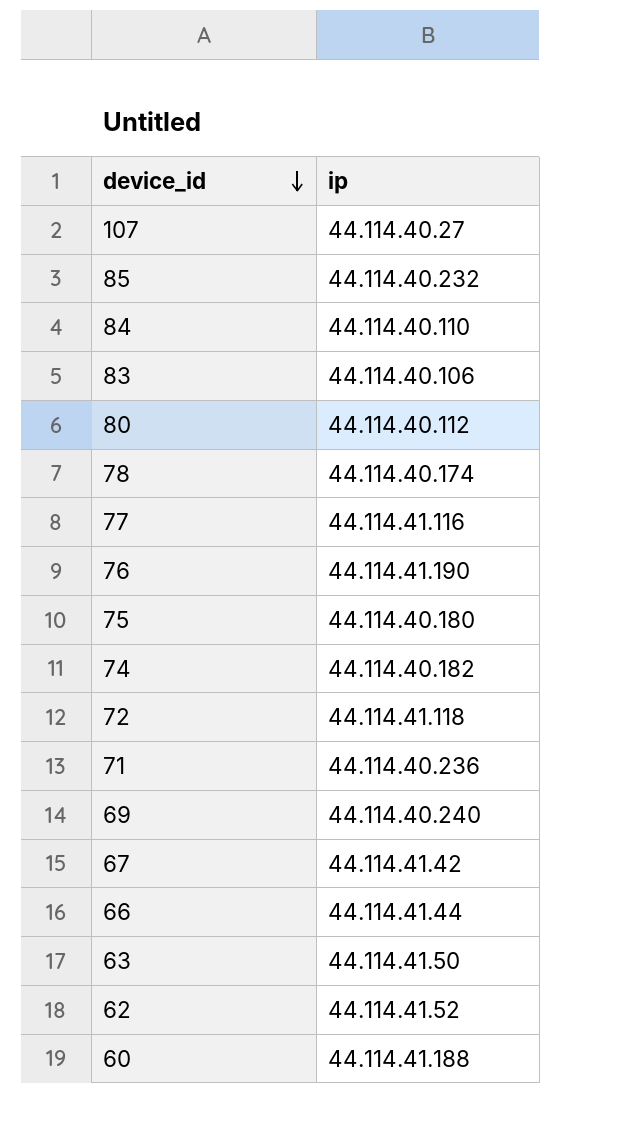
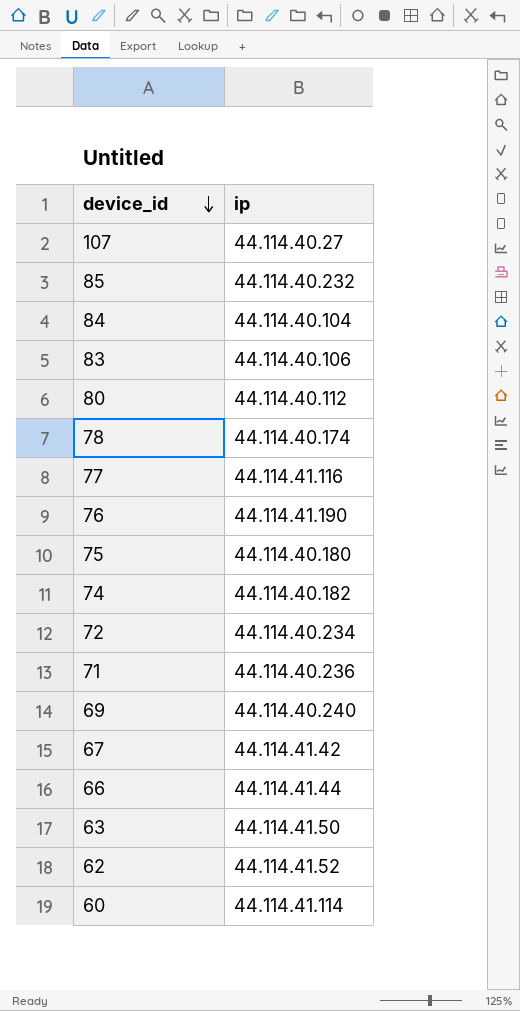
84 | ip: 44.114.40.110 -> 44.114.40.104
72 | ip: 44.114.41.118 -> 44.114.40.234
60 | ip: 44.114.41.188 -> 44.114.41.114

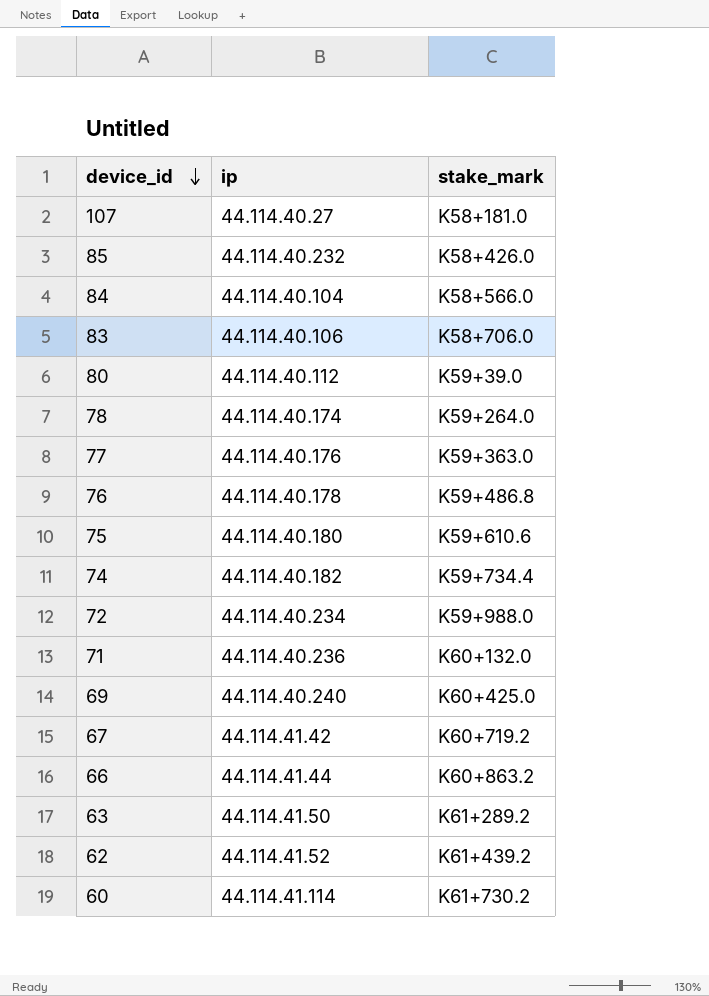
column stake_mark | position: none -> 3
77 | ip: 44.114.41.116 -> 44.114.40.176
76 | ip: 44.114.41.190 -> 44.114.40.178

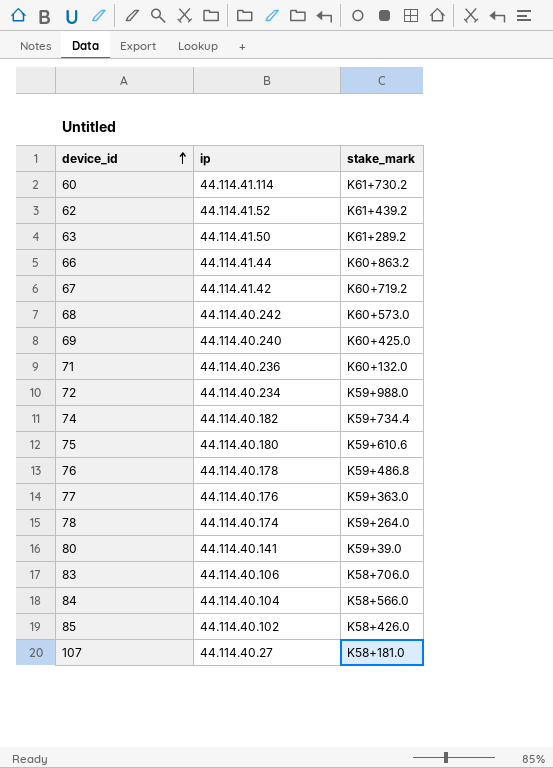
row order: device_id descending -> device_id ascending
row 68: none -> 44.114.40.242 | K60+573.0
80 | ip: 44.114.40.112 -> 44.114.40.141
85 | ip: 44.114.40.232 -> 44.114.40.102

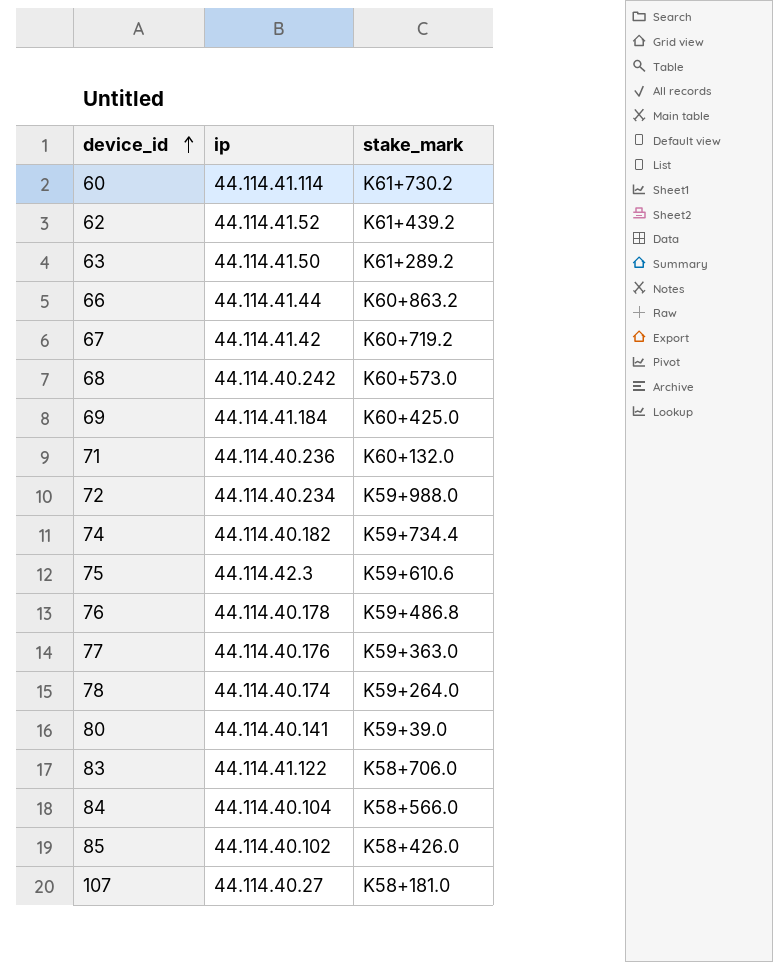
69 | ip: 44.114.40.240 -> 44.114.41.184
75 | ip: 44.114.40.180 -> 44.114.42.3
83 | ip: 44.114.40.106 -> 44.114.41.122

